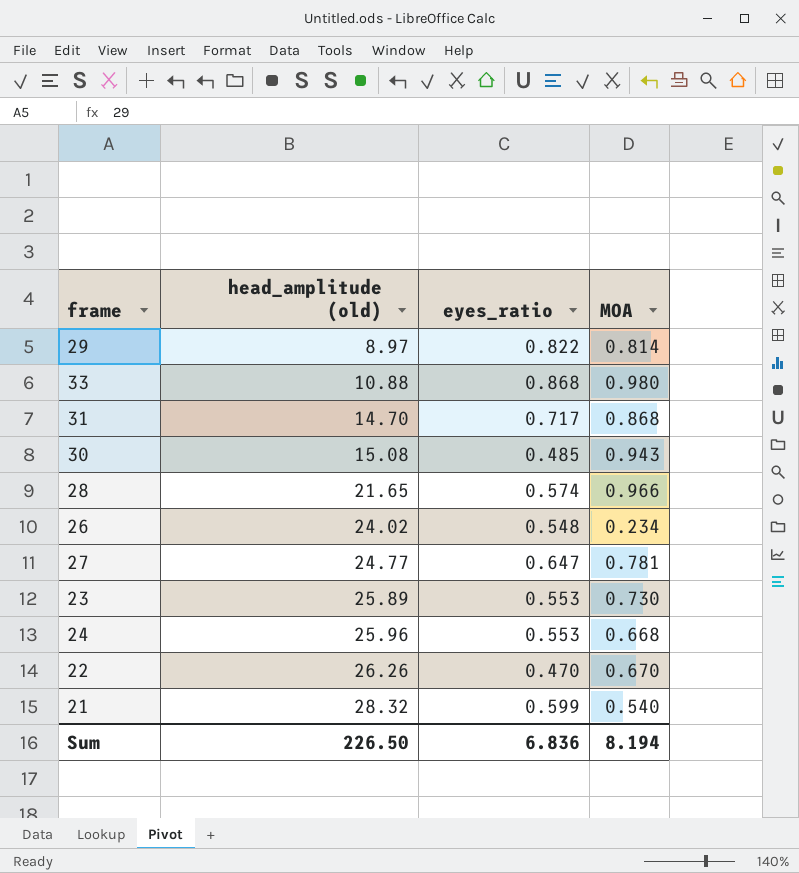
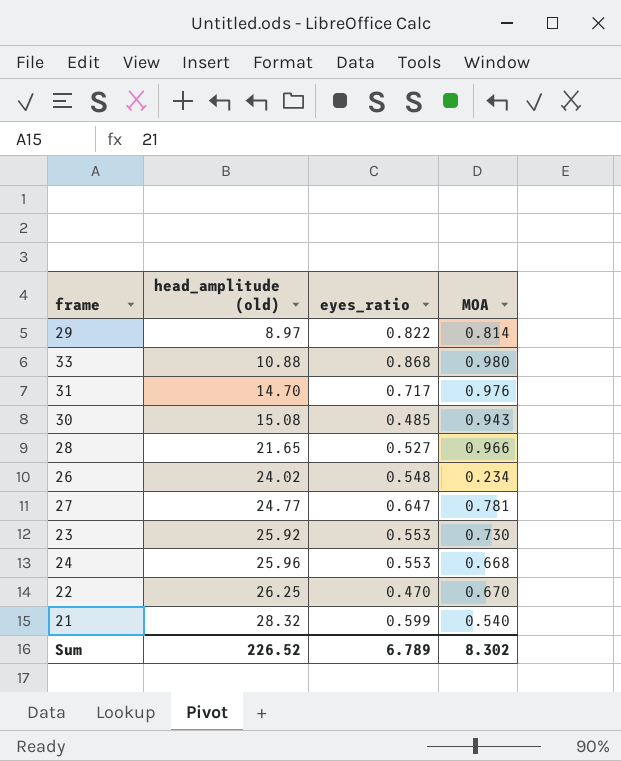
31 | MOA: 0.868 -> 0.976
28 | eyes_ratio: 0.574 -> 0.527
23 | head_amplitude (old): 25.89 -> 25.92
22 | head_amplitude (old): 26.26 -> 26.25
Sum | head_amplitude (old): 226.50 -> 226.52
Sum | eyes_ratio: 6.836 -> 6.789
Sum | MOA: 8.194 -> 8.302

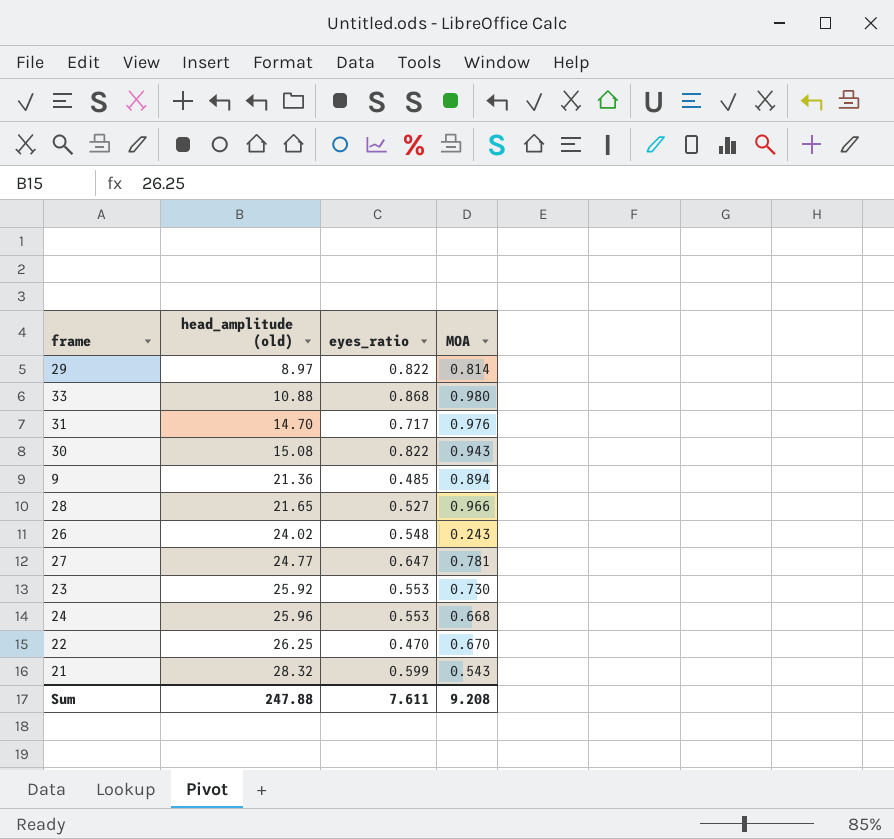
30 | eyes_ratio: 0.485 -> 0.822
row 9: none -> 21.36 | 0.485 | 0.894
26 | MOA: 0.234 -> 0.243
21 | MOA: 0.540 -> 0.543
Sum | head_amplitude (old): 226.52 -> 247.88
Sum | eyes_ratio: 6.789 -> 7.611
Sum | MOA: 8.302 -> 9.208

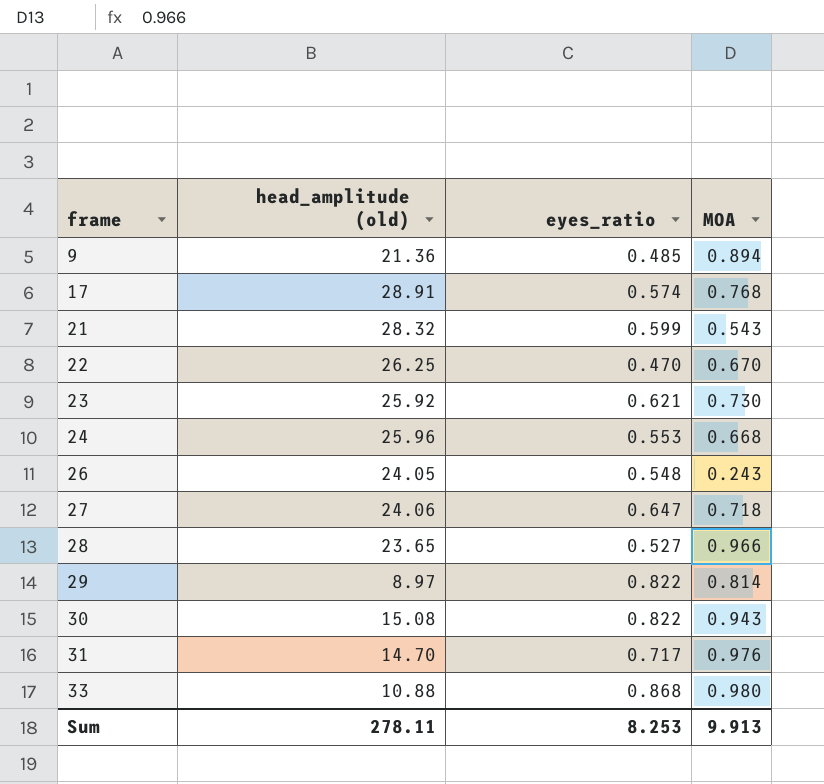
row order: head_amplitude (old) ascending -> frame ascending
row 17: none -> 28.91 | 0.574 | 0.768
23 | eyes_ratio: 0.553 -> 0.621
26 | head_amplitude (old): 24.02 -> 24.05
27 | head_amplitude (old): 24.77 -> 24.06
27 | MOA: 0.781 -> 0.718
28 | head_amplitude (old): 21.65 -> 23.65
Sum | head_amplitude (old): 247.88 -> 278.11
Sum | eyes_ratio: 7.611 -> 8.253
Sum | MOA: 9.208 -> 9.913

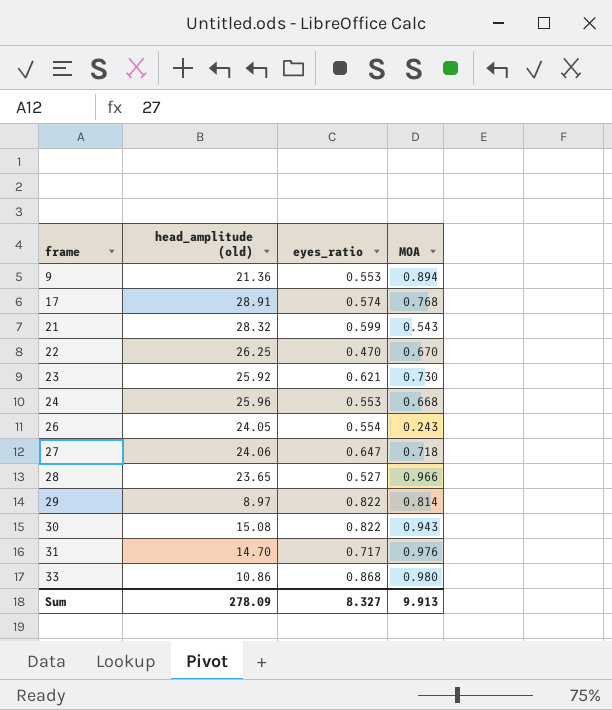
9 | eyes_ratio: 0.485 -> 0.553
26 | eyes_ratio: 0.548 -> 0.554
33 | head_amplitude (old): 10.88 -> 10.86
Sum | head_amplitude (old): 278.11 -> 278.09
Sum | eyes_ratio: 8.253 -> 8.327

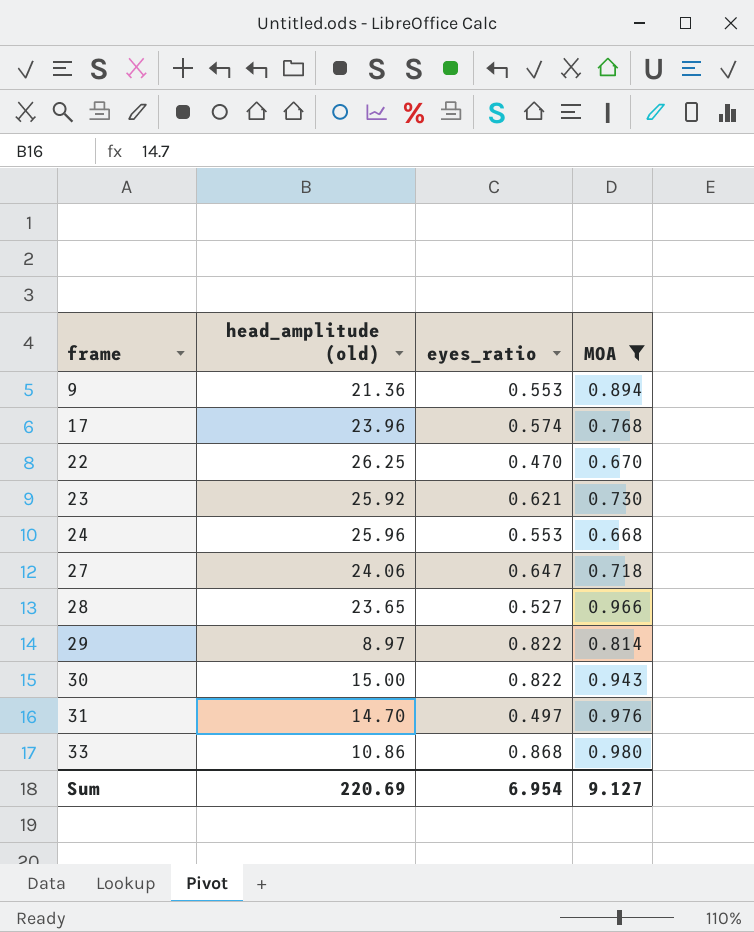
filter: none -> MOA >= 0.668
17 | head_amplitude (old): 28.91 -> 23.96
30 | head_amplitude (old): 15.08 -> 15.00
31 | eyes_ratio: 0.717 -> 0.497
Sum | head_amplitude (old): 278.09 -> 220.69
Sum | eyes_ratio: 8.327 -> 6.954
Sum | MOA: 9.913 -> 9.127

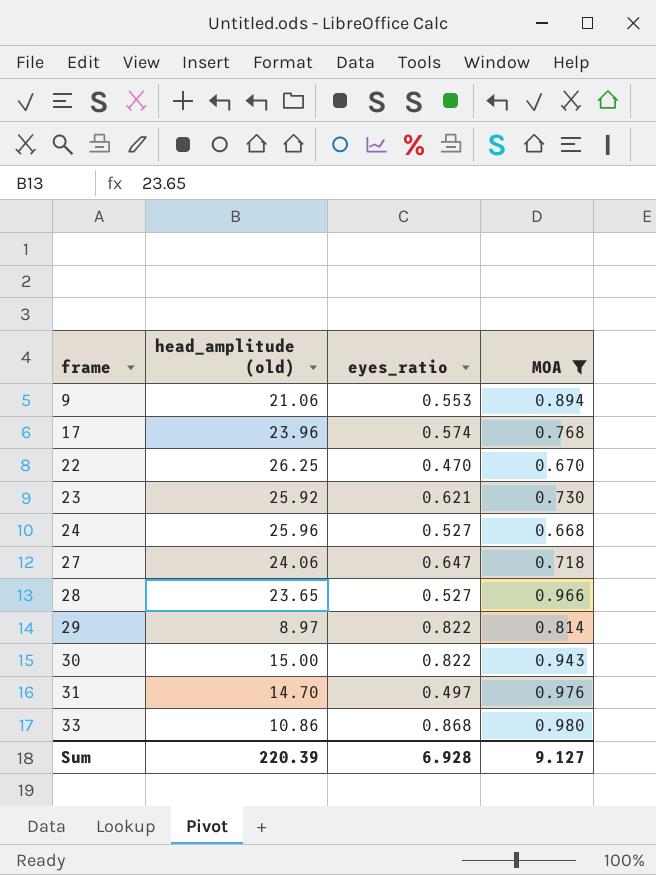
9 | head_amplitude (old): 21.36 -> 21.06
24 | eyes_ratio: 0.553 -> 0.527
Sum | head_amplitude (old): 220.69 -> 220.39
Sum | eyes_ratio: 6.954 -> 6.928

